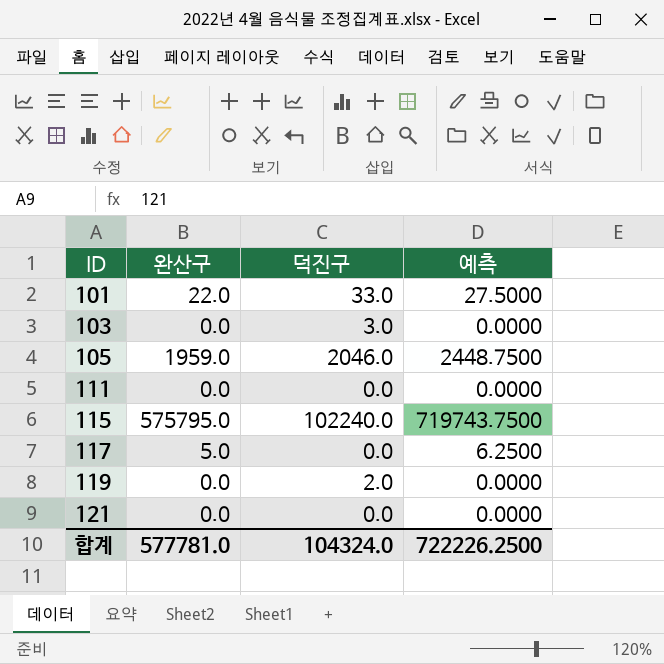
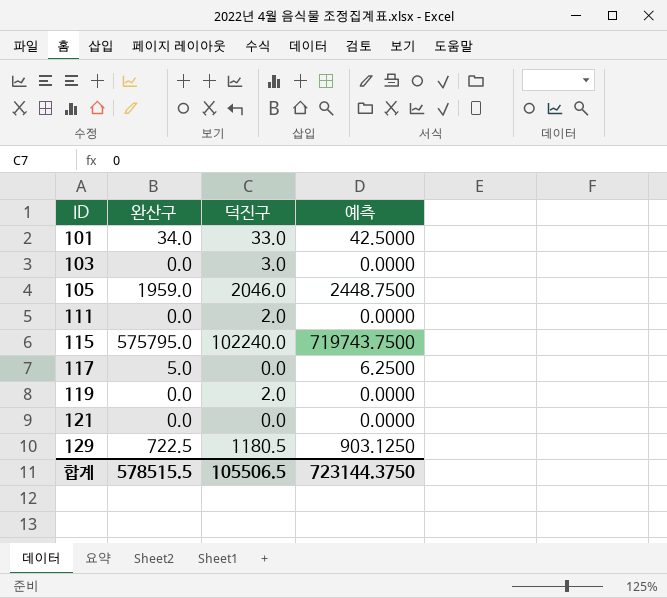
101 | 완산구: 22.0 -> 34.0
101 | 예측: 27.5000 -> 42.5000
111 | 덕진구: 0.0 -> 2.0
row 129: none -> 722.5 | 1180.5 | 903.1250
합계 | 완산구: 577781.0 -> 578515.5
합계 | 덕진구: 104324.0 -> 105506.5
합계 | 예측: 722226.2500 -> 723144.3750

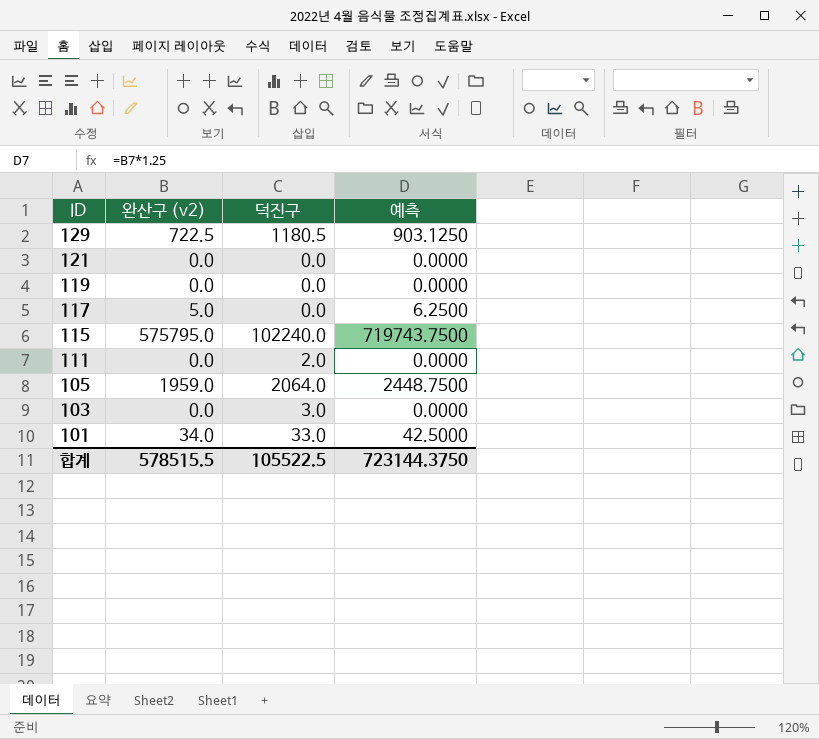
row order: ID ascending -> ID descending
column name: 완산구 -> 완산구 (v2)
119 | 덕진구: 2.0 -> 0.0
105 | 덕진구: 2046.0 -> 2064.0
합계 | 덕진구: 105506.5 -> 105522.5

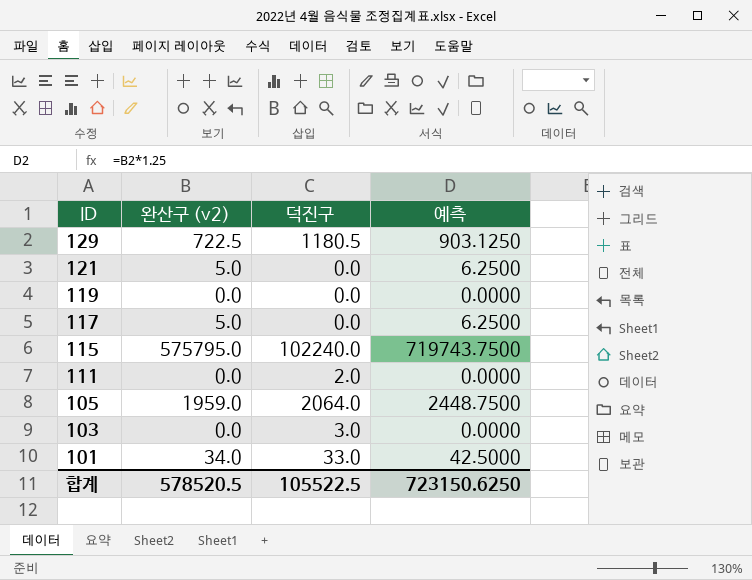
121 | 완산구 (v2): 0.0 -> 5.0
121 | 예측: 0.0000 -> 6.2500
합계 | 완산구 (v2): 578515.5 -> 578520.5
합계 | 예측: 723144.3750 -> 723150.6250

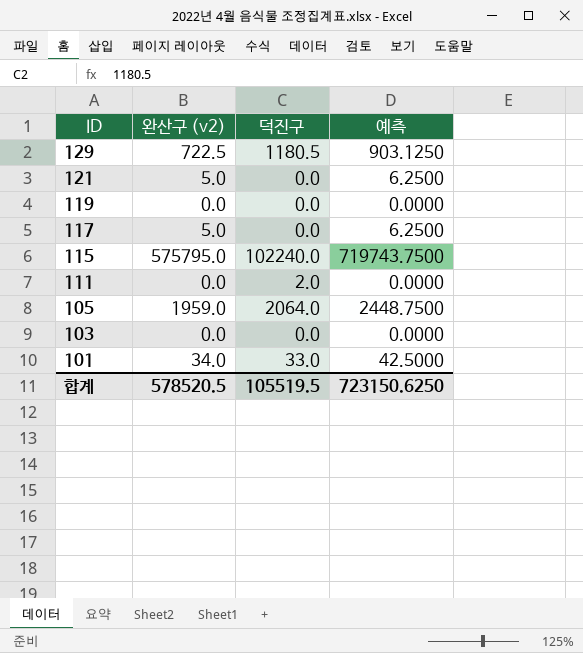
103 | 덕진구: 3.0 -> 0.0
합계 | 덕진구: 105522.5 -> 105519.5

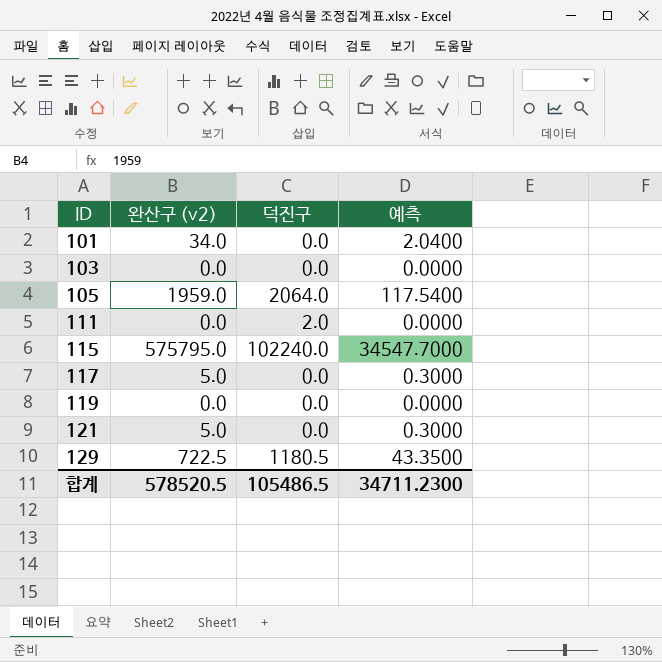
row order: ID descending -> ID ascending
column 예측 | formula: [완산구 (v2)] * 1.25 -> [완산구 (v2)] * 0.06
101 | 덕진구: 33.0 -> 0.0
합계 | 덕진구: 105519.5 -> 105486.5
합계 | 예측: 723150.6250 -> 34711.2300

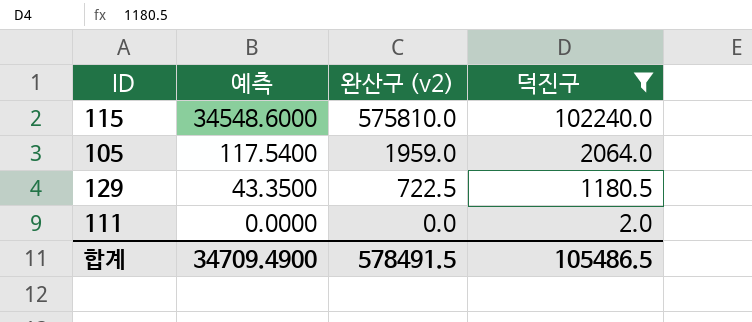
filter: none -> 덕진구 != 0.0
row order: ID ascending -> 예측 descending
column 예측 | position: 4 -> 2
115 | 예측: 34547.7000 -> 34548.6000
115 | 완산구 (v2): 575795.0 -> 575810.0
합계 | 예측: 34711.2300 -> 34709.4900
합계 | 완산구 (v2): 578520.5 -> 578491.5

